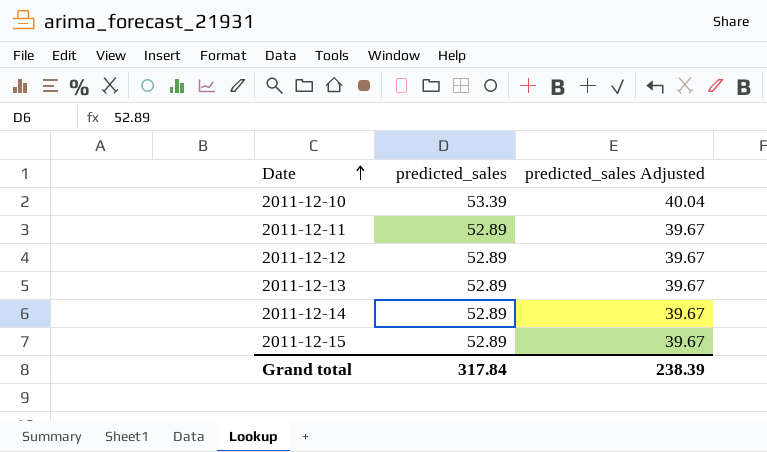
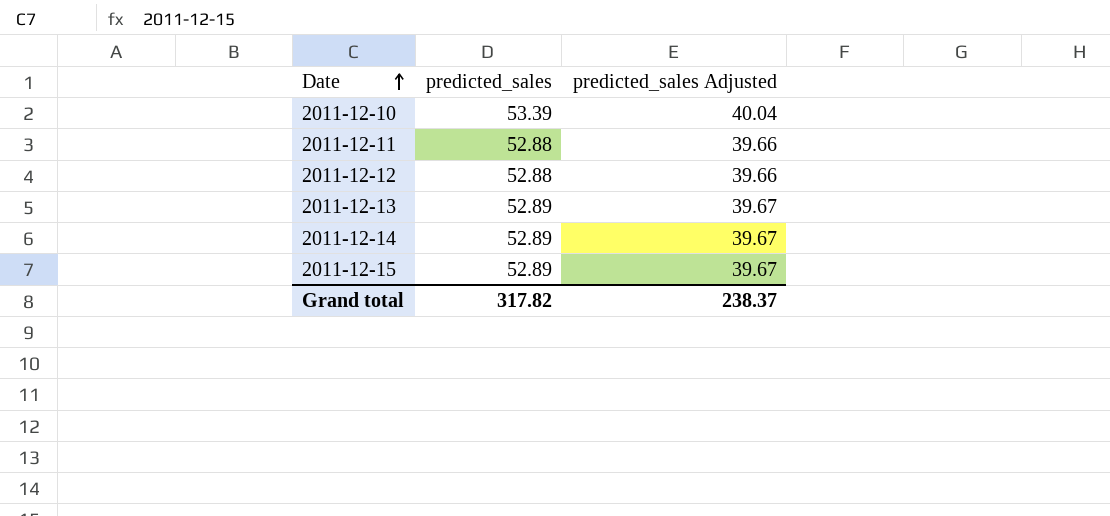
2011-12-11 | predicted_sales: 52.89 -> 52.88
2011-12-11 | predicted_sales Adjusted: 39.67 -> 39.66
2011-12-12 | predicted_sales: 52.89 -> 52.88
2011-12-12 | predicted_sales Adjusted: 39.67 -> 39.66
Grand total | predicted_sales: 317.84 -> 317.82
Grand total | predicted_sales Adjusted: 238.39 -> 238.37

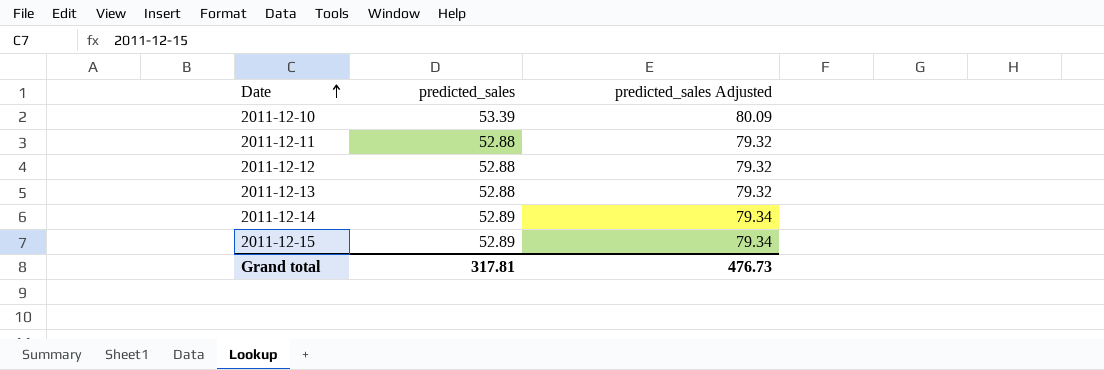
column predicted_sales Adjusted | formula: [predicted_sales] * 0.75 -> [predicted_sales] * 1.5
2011-12-13 | predicted_sales: 52.89 -> 52.88
Grand total | predicted_sales: 317.82 -> 317.81
Grand total | predicted_sales Adjusted: 238.37 -> 476.73

